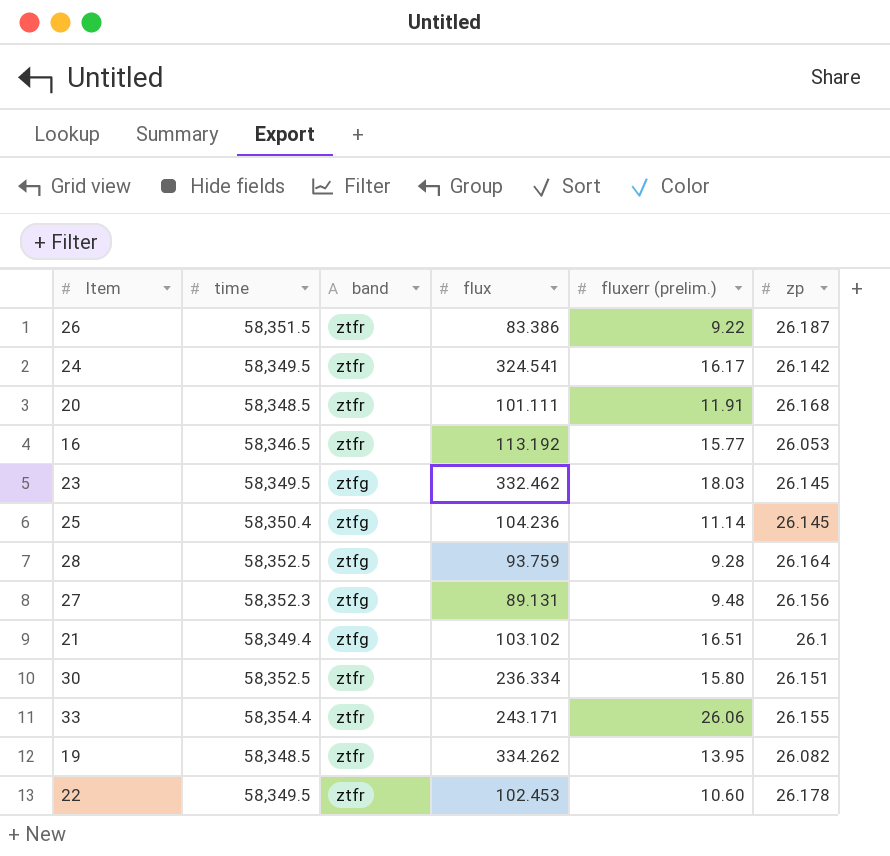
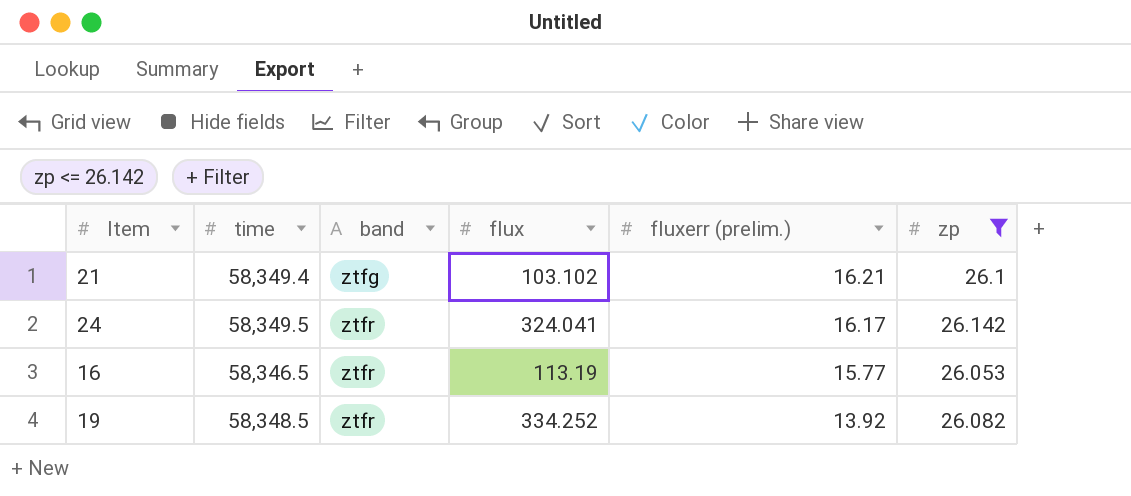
filter: none -> zp <= 26.142
row order: none -> band ascending
21 | fluxerr (prelim.): 16.51 -> 16.21
24 | flux: 324.541 -> 324.041
16 | flux: 113.192 -> 113.19
19 | flux: 334.262 -> 334.252
19 | fluxerr (prelim.): 13.95 -> 13.92

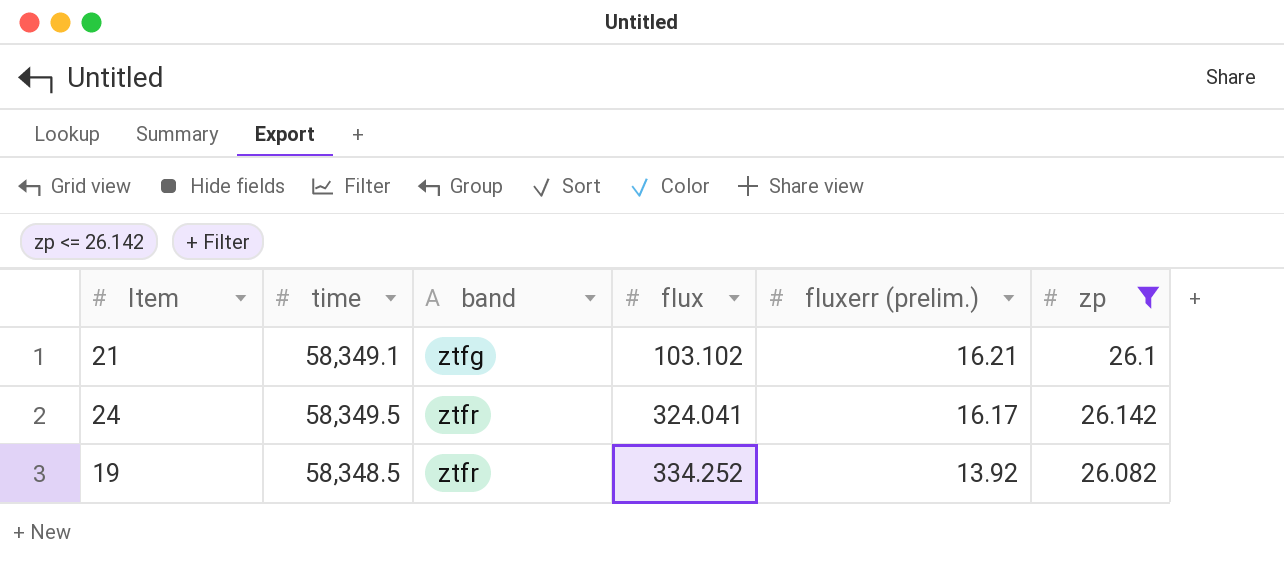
row 16: 58,346.5 | ztfr | 113.19 | 15.77 | 26.053 -> none
21 | time: 58,349.4 -> 58,349.1

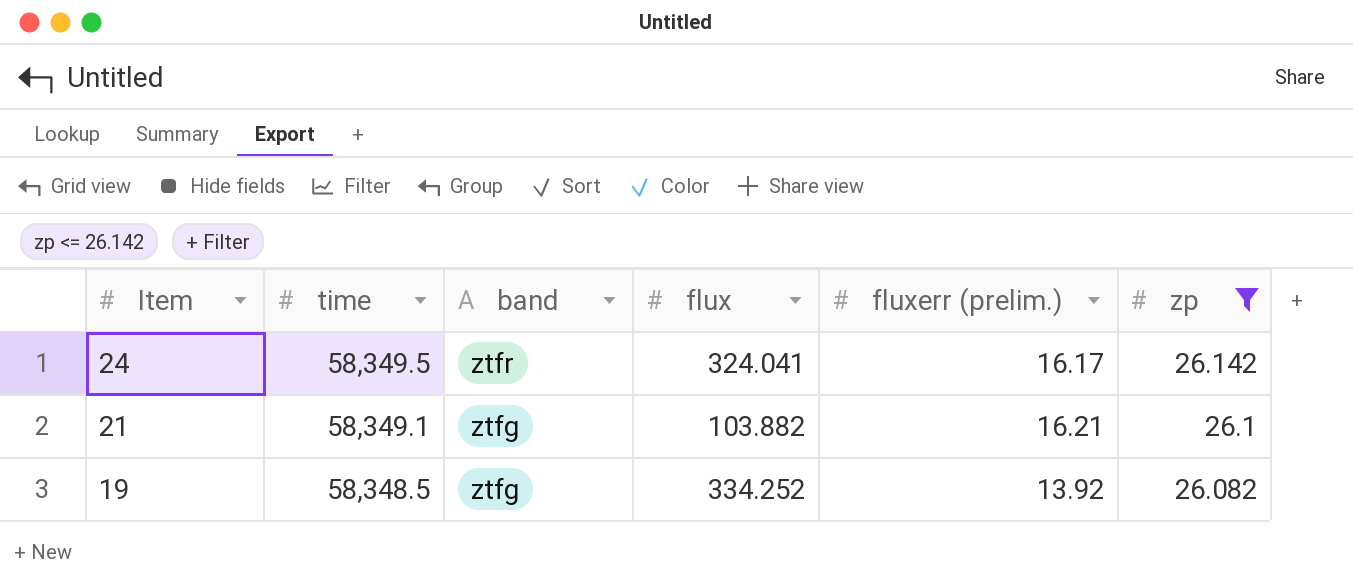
row order: band ascending -> Item descending
21 | flux: 103.102 -> 103.882
19 | band: ztfr -> ztfg

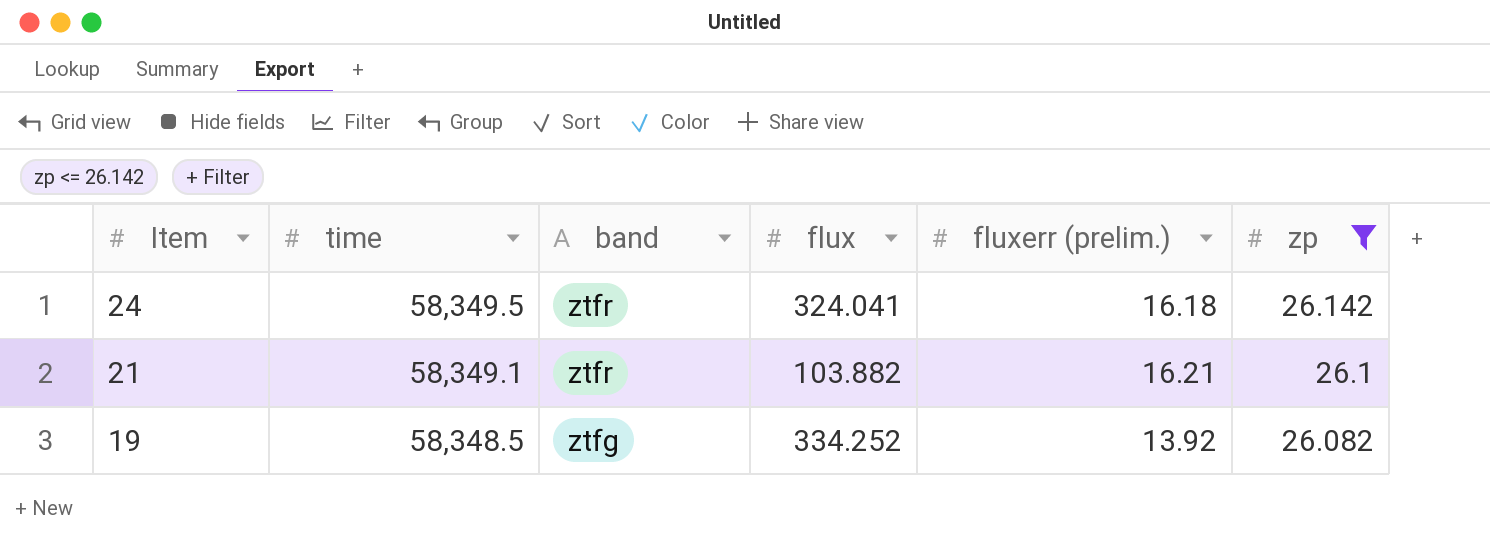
24 | fluxerr (prelim.): 16.17 -> 16.18
21 | band: ztfg -> ztfr

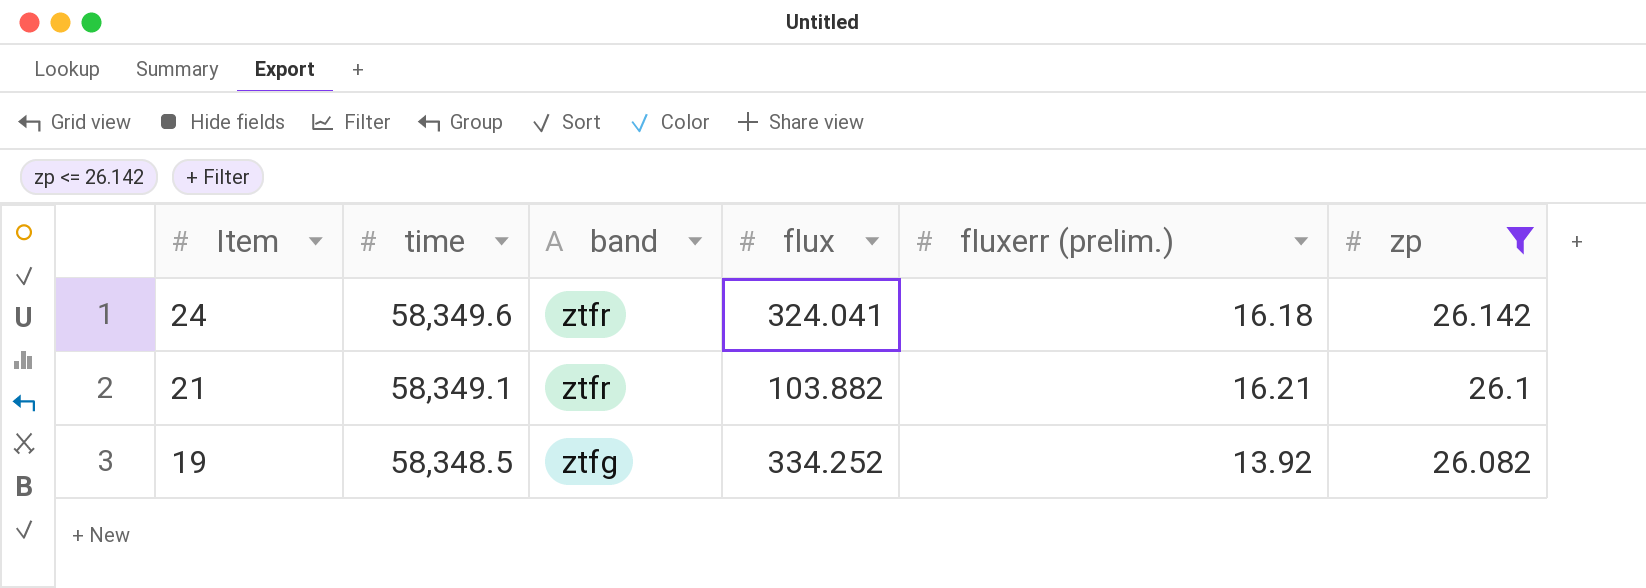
24 | time: 58,349.5 -> 58,349.6

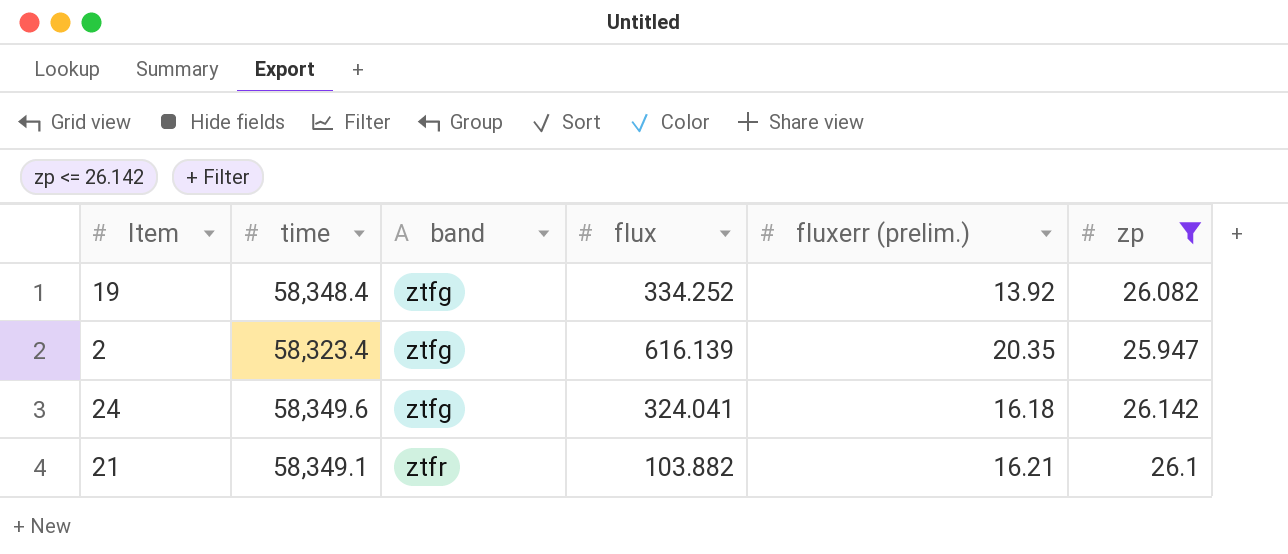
row order: Item descending -> band ascending
19 | time: 58,348.5 -> 58,348.4
row 2: none -> 58,323.4 | ztfg | 616.139 | 20.35 | 25.947
24 | band: ztfr -> ztfg

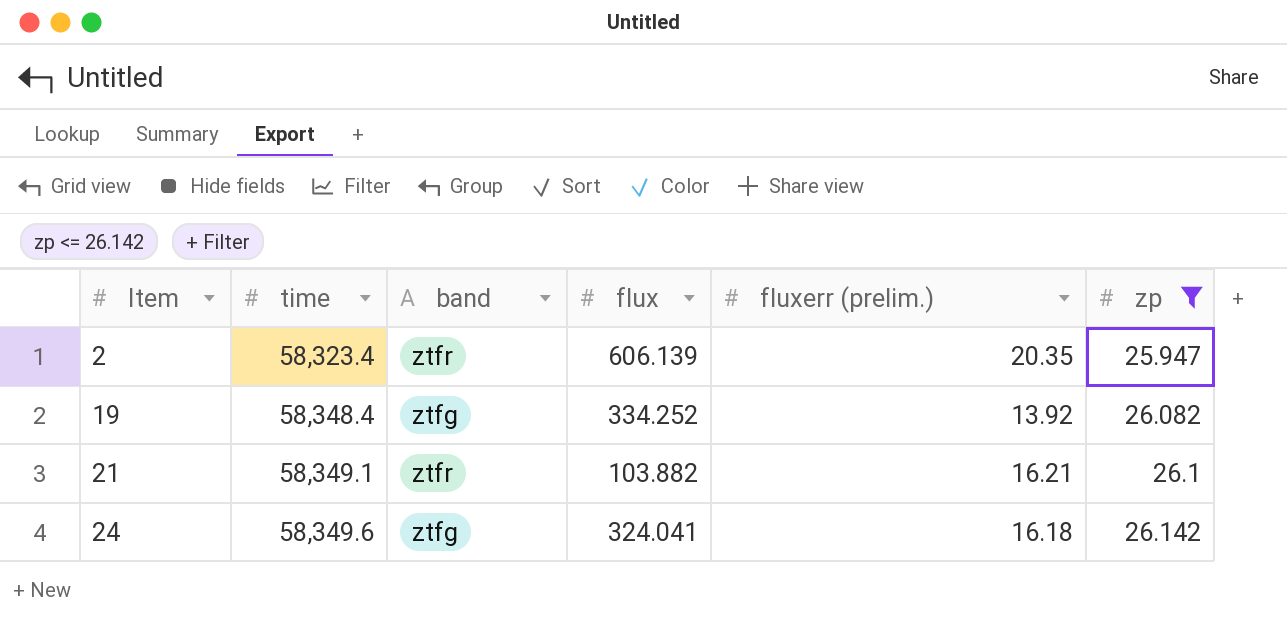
row order: band ascending -> Item ascending
2 | band: ztfg -> ztfr
2 | flux: 616.139 -> 606.139

